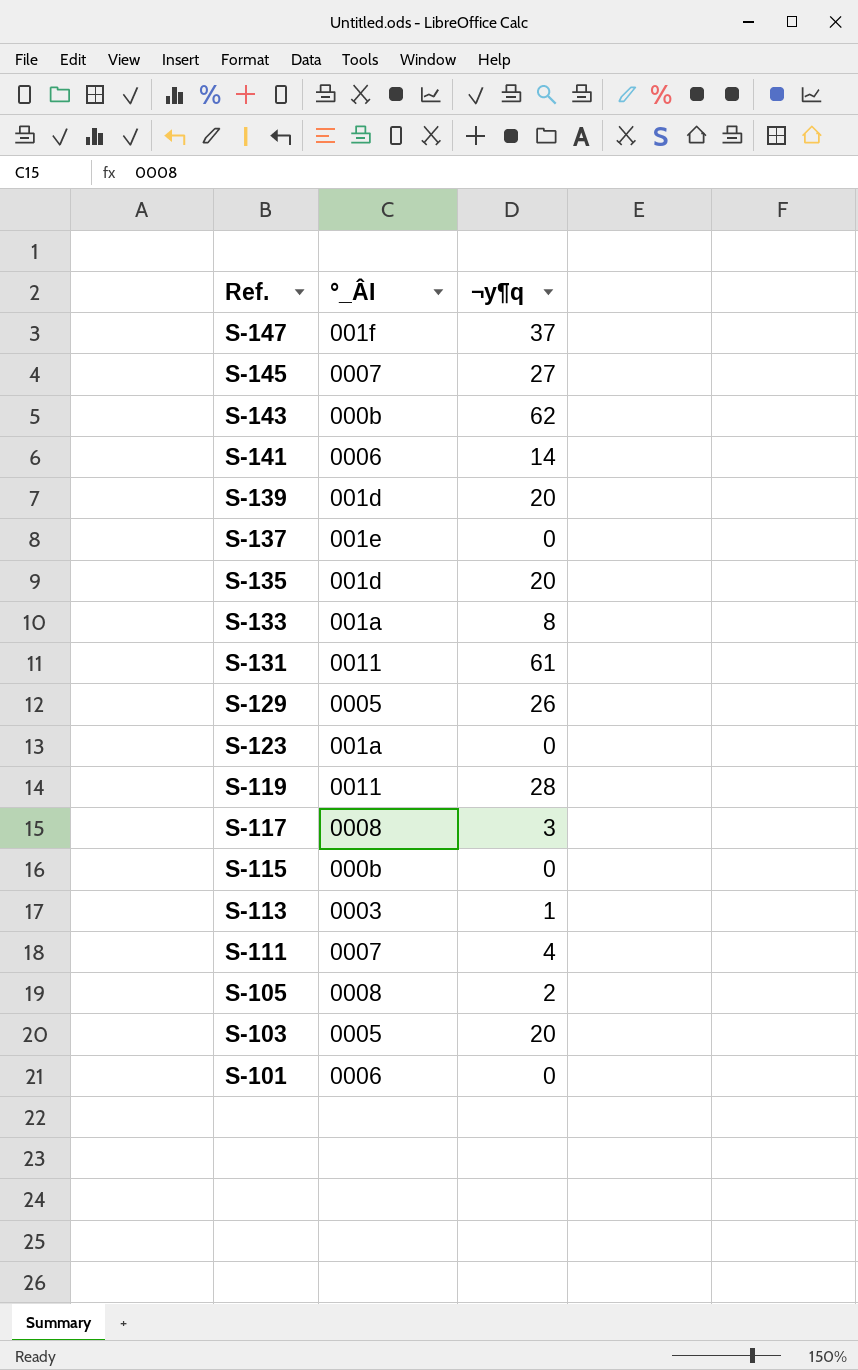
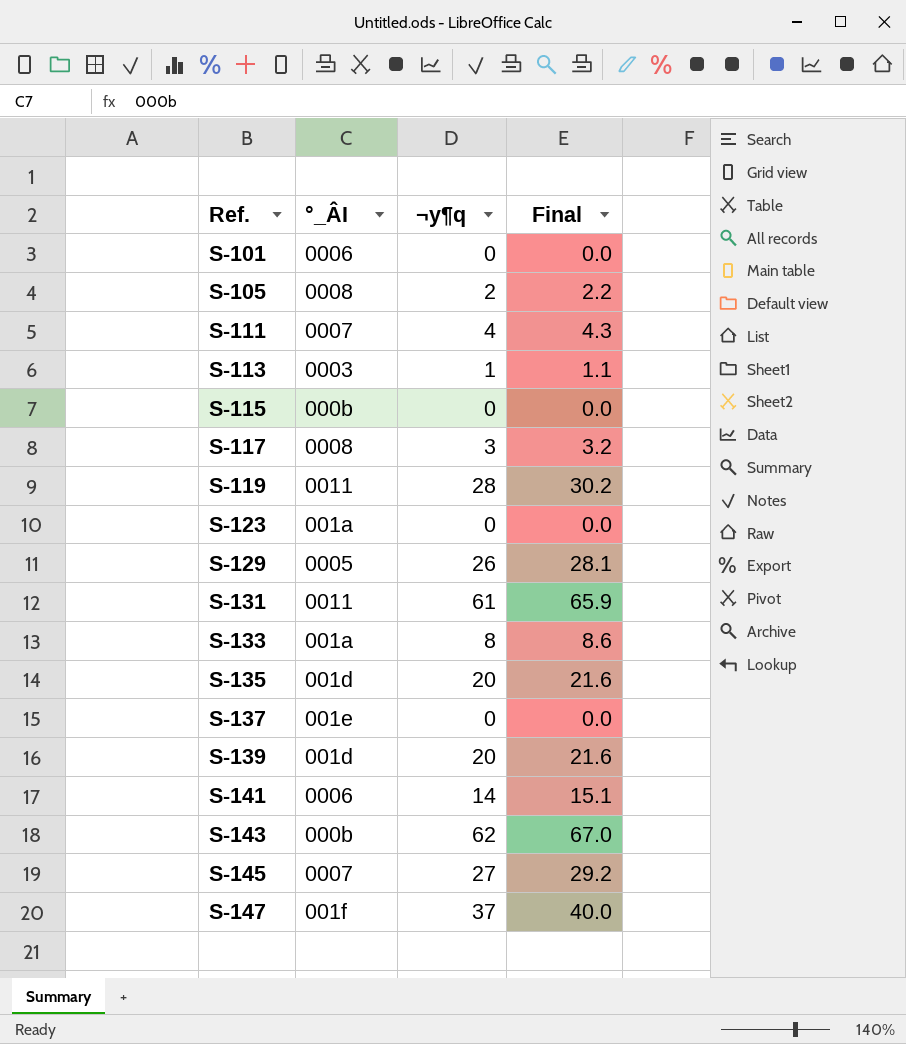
row order: Ref. descending -> Ref. ascending
column Final | formula: none -> [¬y¶q] * 1.08
row S-103: 0005 | 20 -> none

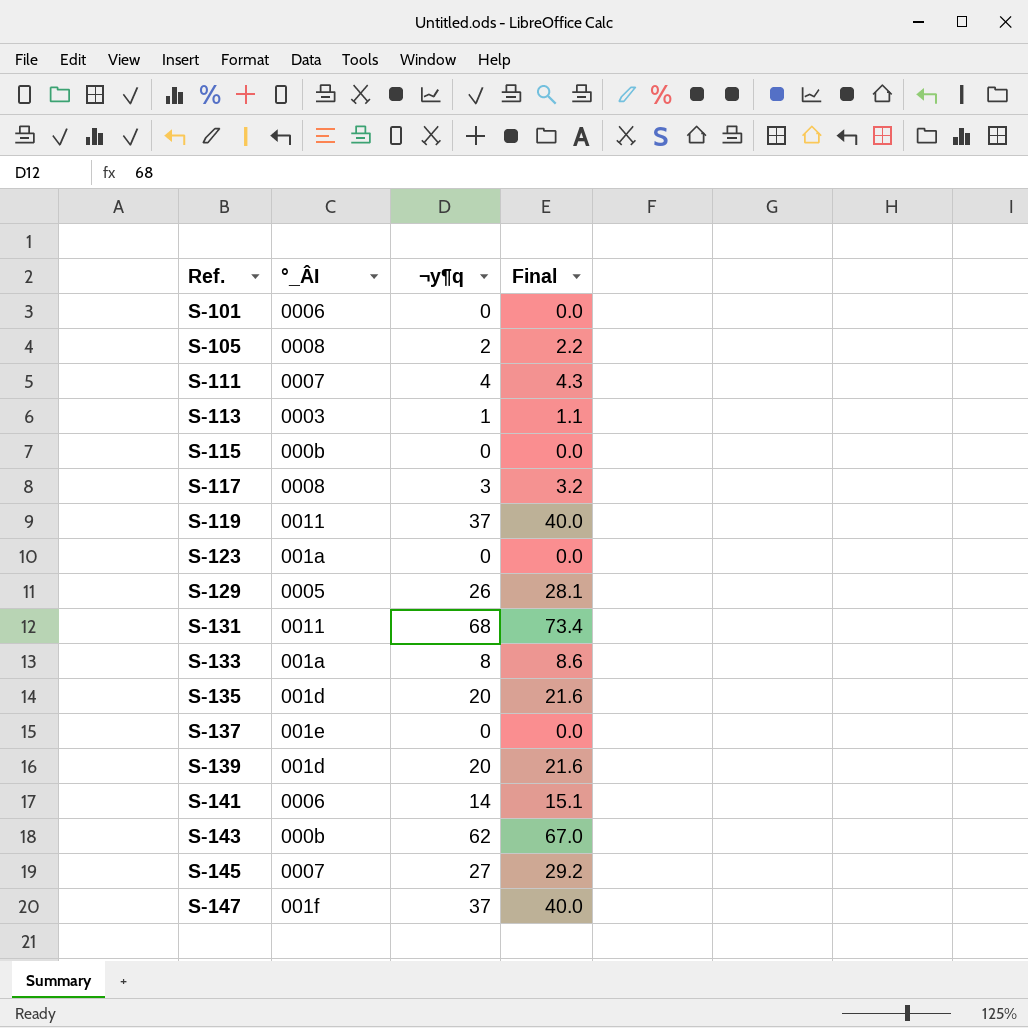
S-119 | ¬y¶q: 28 -> 37
S-119 | Final: 30.2 -> 40.0
S-131 | ¬y¶q: 61 -> 68
S-131 | Final: 65.9 -> 73.4

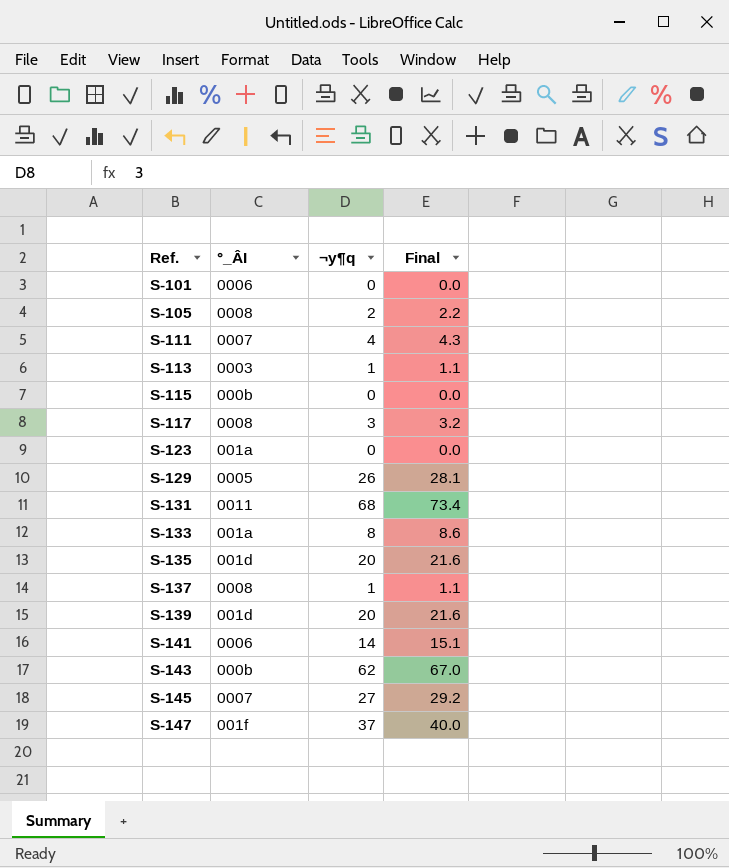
row S-119: 0011 | 37 | 40.0 -> none
S-137 | °_ÂI: 001e -> 0008
S-137 | ¬y¶q: 0 -> 1
S-137 | Final: 0.0 -> 1.1

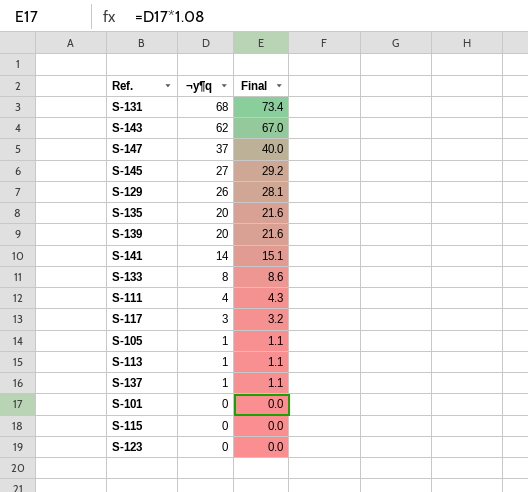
row order: Ref. ascending -> ¬y¶q descending
column °_ÂI | position: 2 -> none
S-105 | ¬y¶q: 2 -> 1
S-105 | Final: 2.2 -> 1.1

